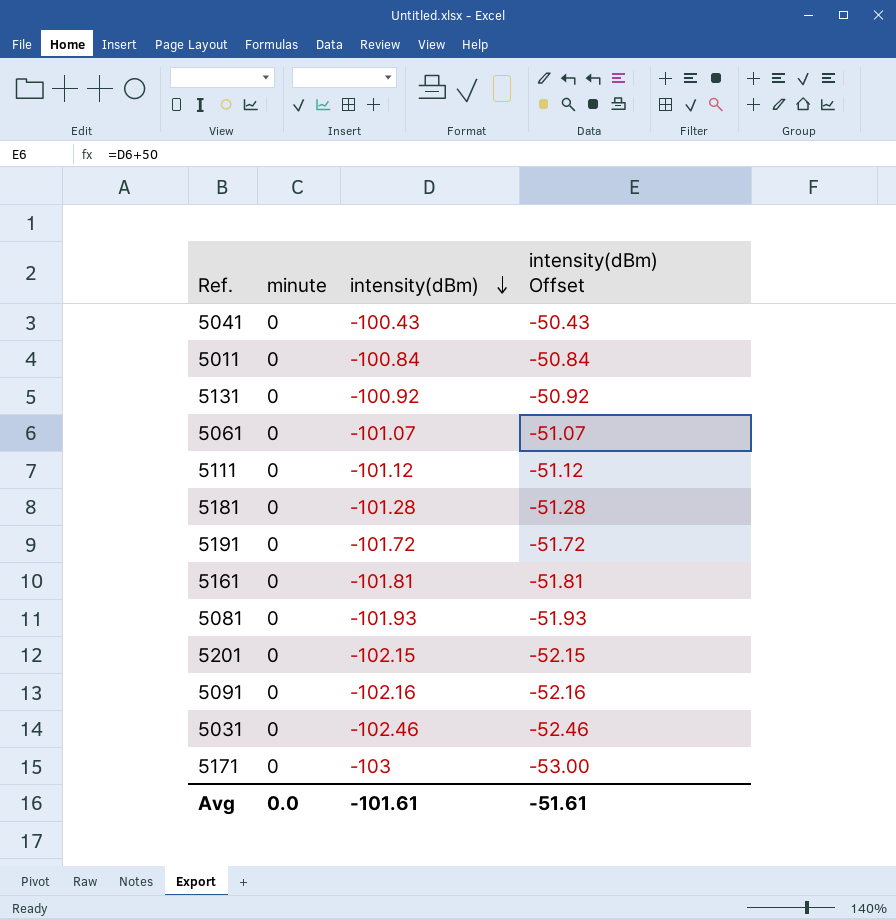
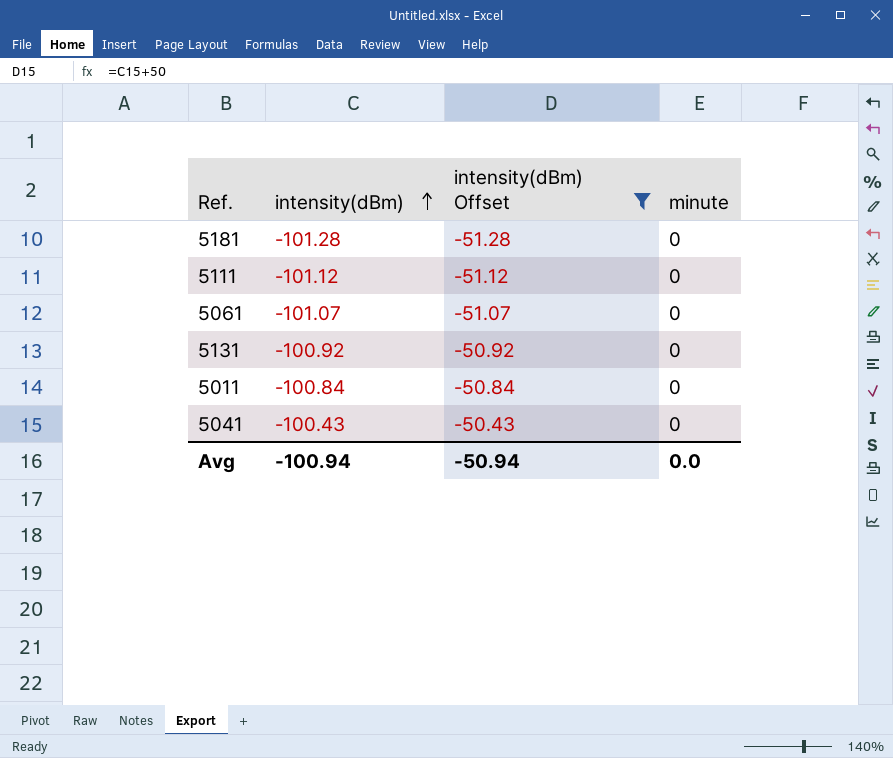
filter: none -> intensity(dBm) Offset >= -51.28
row order: intensity(dBm) descending -> intensity(dBm) ascending
column minute | position: 2 -> 4
Avg | intensity(dBm): -101.61 -> -100.94
Avg | intensity(dBm) Offset: -51.61 -> -50.94

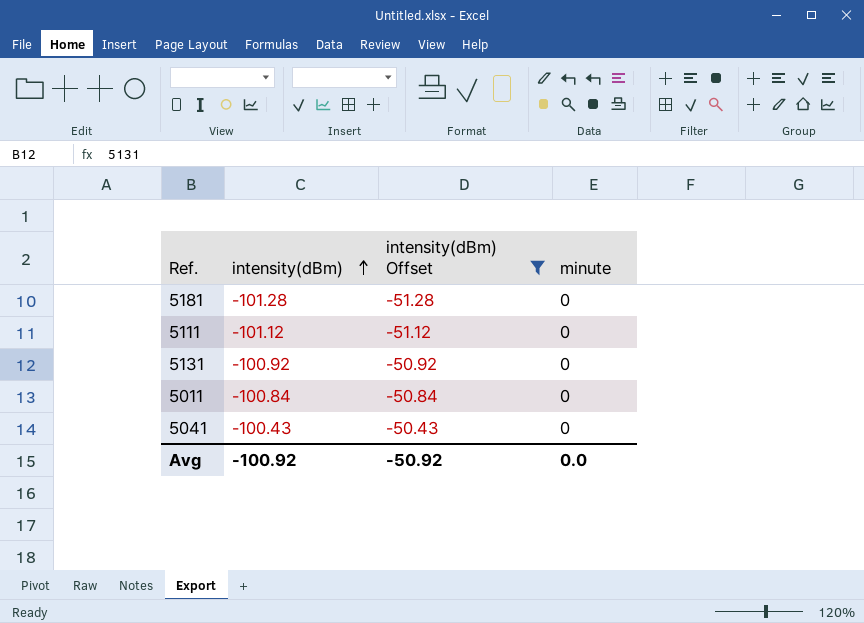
row 5061: -101.07 | -51.07 | 0 -> none
Avg | intensity(dBm): -100.94 -> -100.92
Avg | intensity(dBm) Offset: -50.94 -> -50.92

